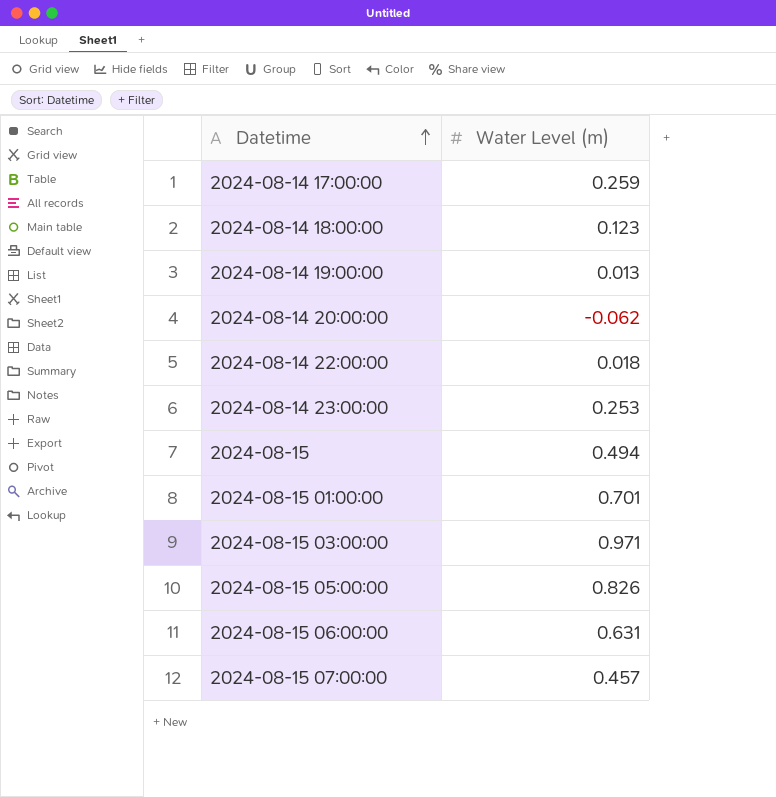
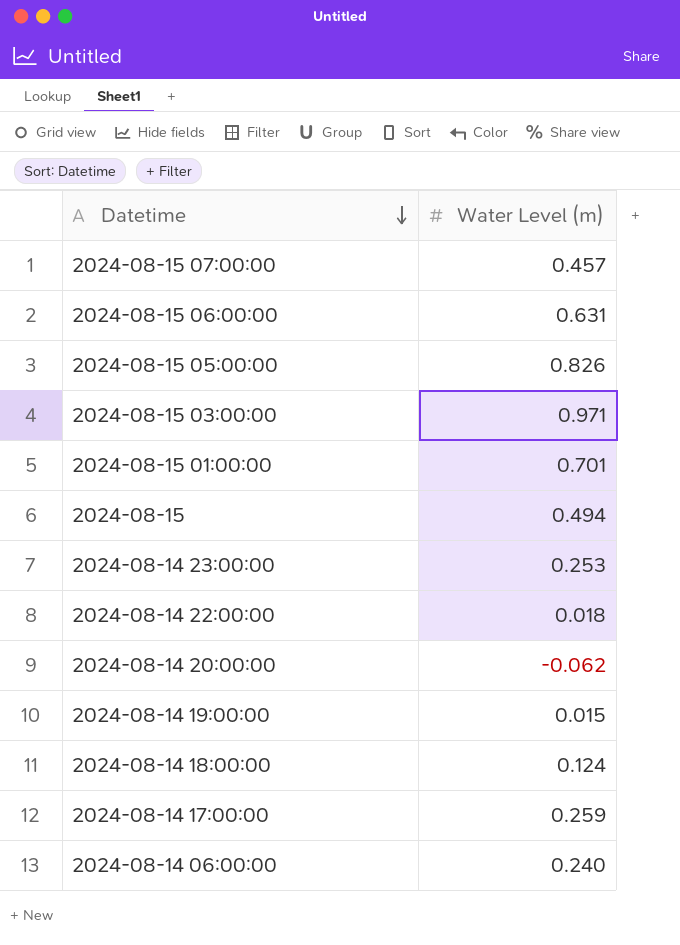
row order: Datetime ascending -> Datetime descending
2024-08-14 19:00:00 | Water Level (m): 0.013 -> 0.015
2024-08-14 18:00:00 | Water Level (m): 0.123 -> 0.124
row 2024-08-14 06:00:00: none -> 0.240

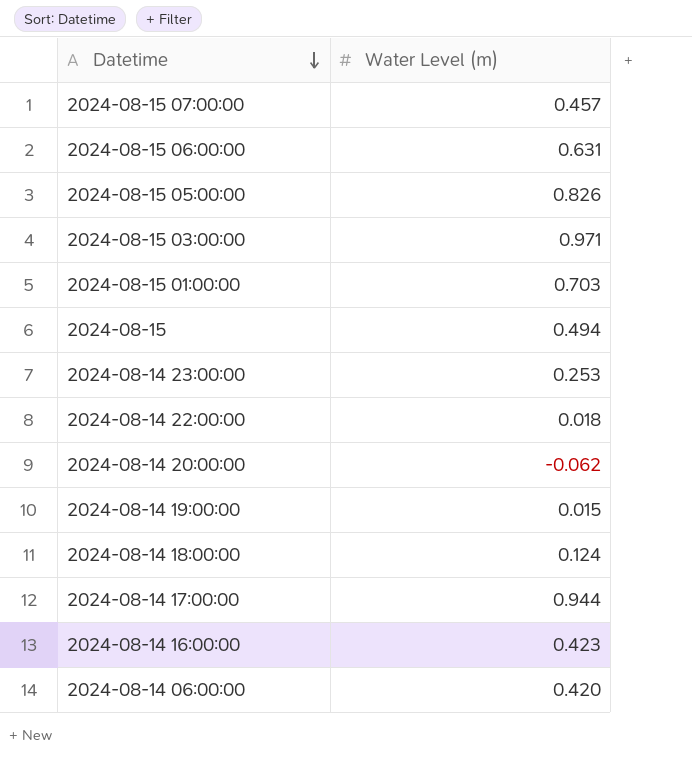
2024-08-15 01:00:00 | Water Level (m): 0.701 -> 0.703
2024-08-14 17:00:00 | Water Level (m): 0.259 -> 0.944
row 2024-08-14 16:00:00: none -> 0.423
2024-08-14 06:00:00 | Water Level (m): 0.240 -> 0.420

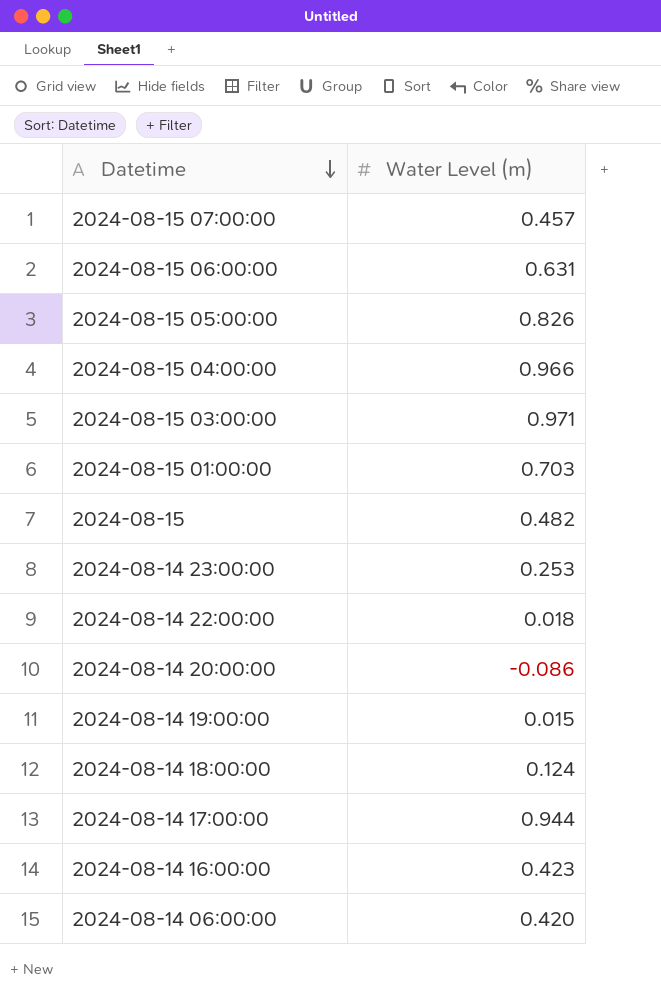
row 2024-08-15 04:00:00: none -> 0.966
2024-08-15 | Water Level (m): 0.494 -> 0.482
2024-08-14 20:00:00 | Water Level (m): -0.062 -> -0.086

